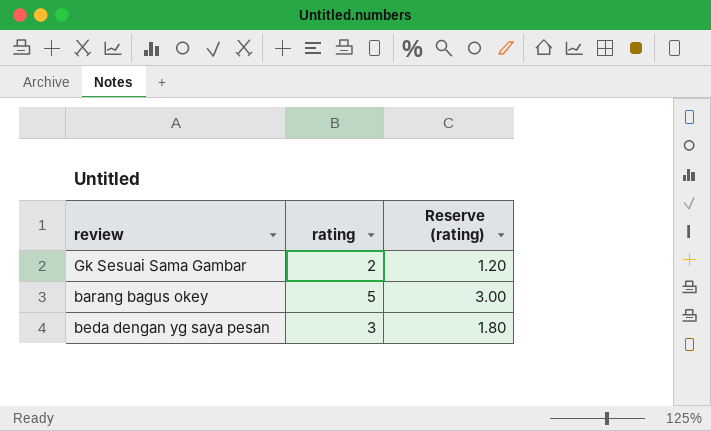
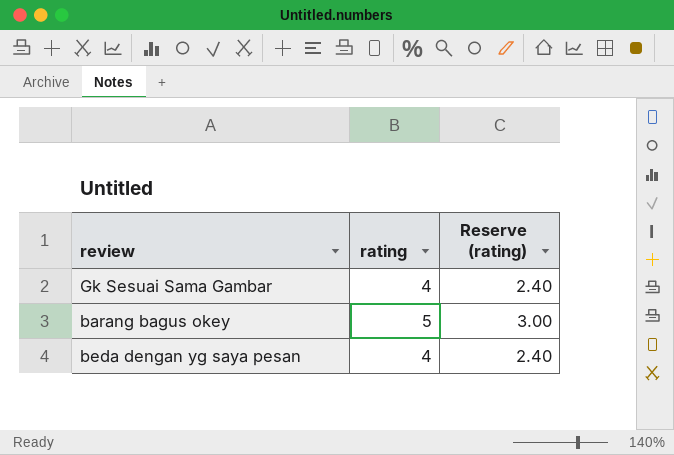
Gk Sesuai Sama Gambar | rating: 2 -> 4
Gk Sesuai Sama Gambar | Reserve (rating): 1.20 -> 2.40
beda dengan yg saya pesan | rating: 3 -> 4
beda dengan yg saya pesan | Reserve (rating): 1.80 -> 2.40

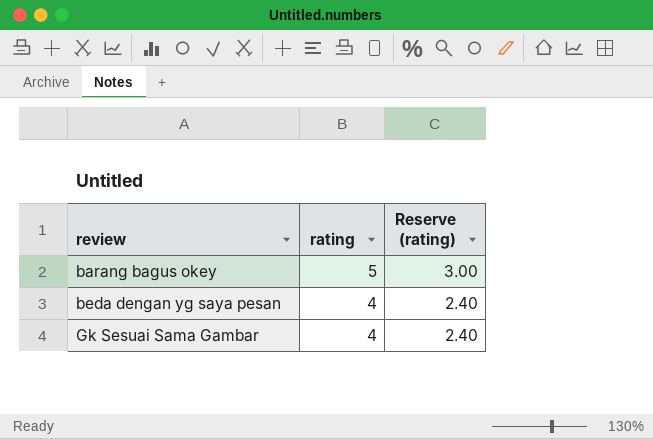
row order: none -> review ascending

